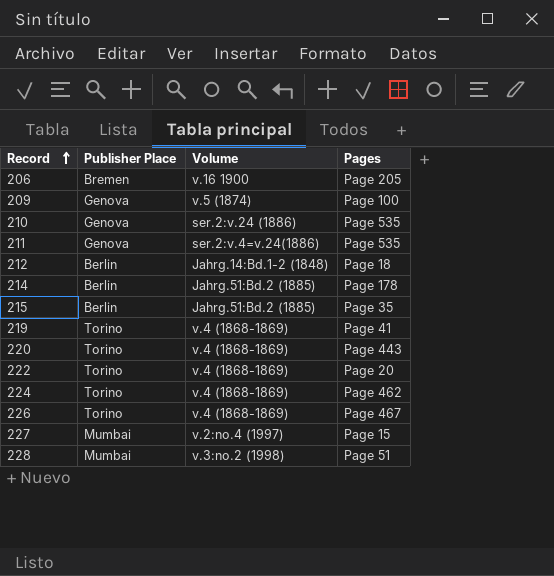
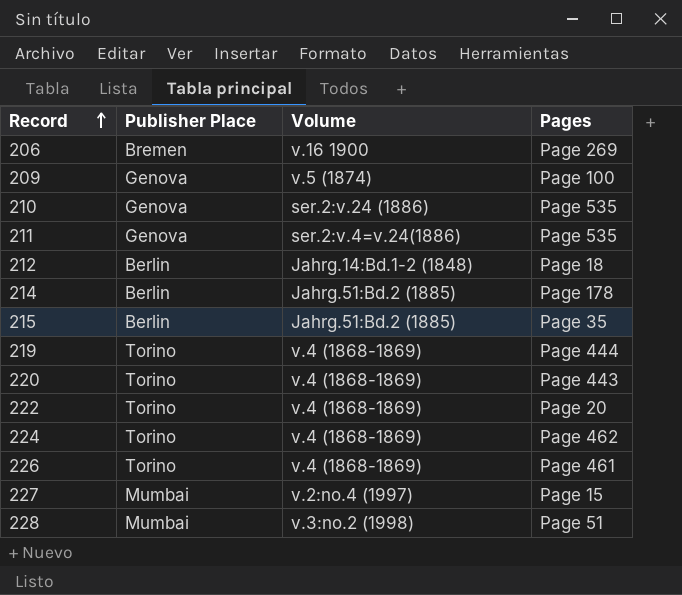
206 | Pages: Page 205 -> Page 269
219 | Pages: Page 41 -> Page 444
226 | Pages: Page 467 -> Page 461

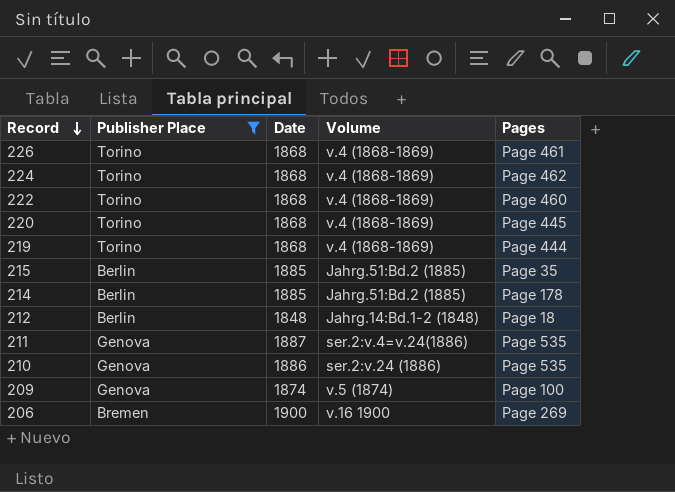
filter: none -> Publisher Place != Mumbai
row order: Record ascending -> Record descending
column Date | position: none -> 3
222 | Pages: Page 20 -> Page 460
220 | Pages: Page 443 -> Page 445

